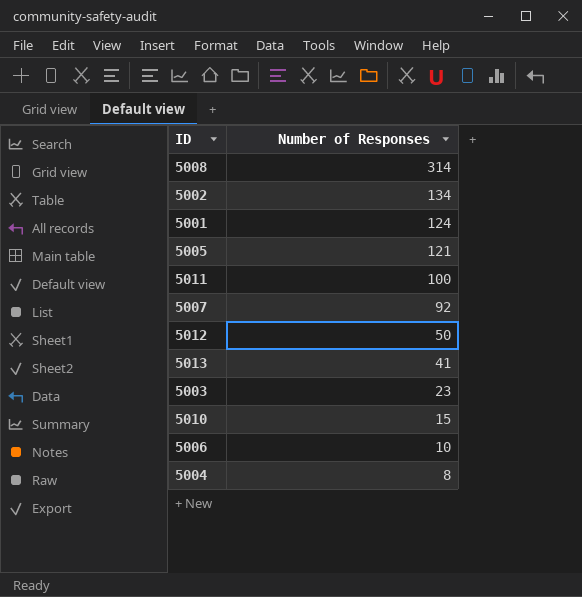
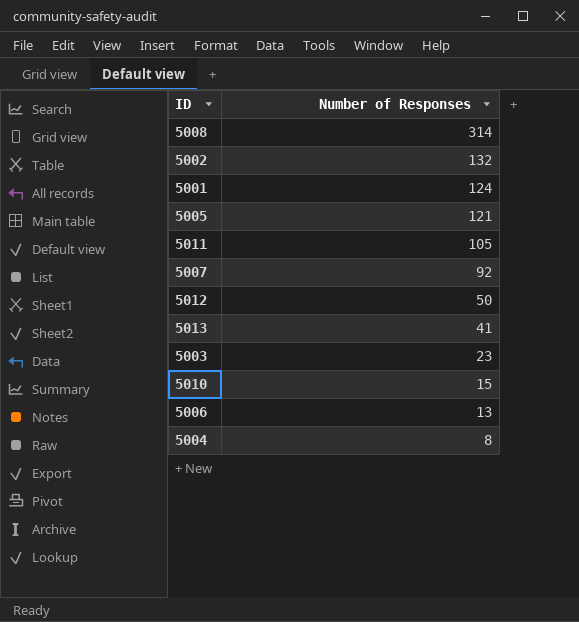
5002 | Number of Responses: 134 -> 132
5011 | Number of Responses: 100 -> 105
5006 | Number of Responses: 10 -> 13

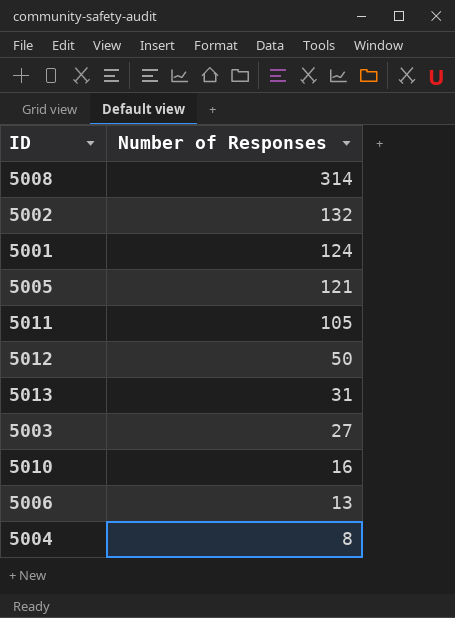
row 5007: 92 -> none
5013 | Number of Responses: 41 -> 31
5003 | Number of Responses: 23 -> 27
5010 | Number of Responses: 15 -> 16

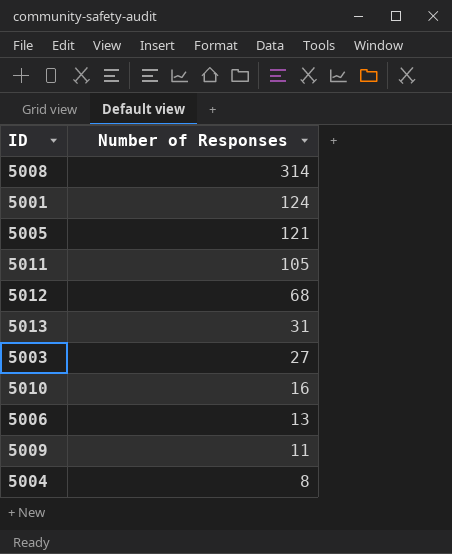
row 5002: 132 -> none
5012 | Number of Responses: 50 -> 68
row 5009: none -> 11

